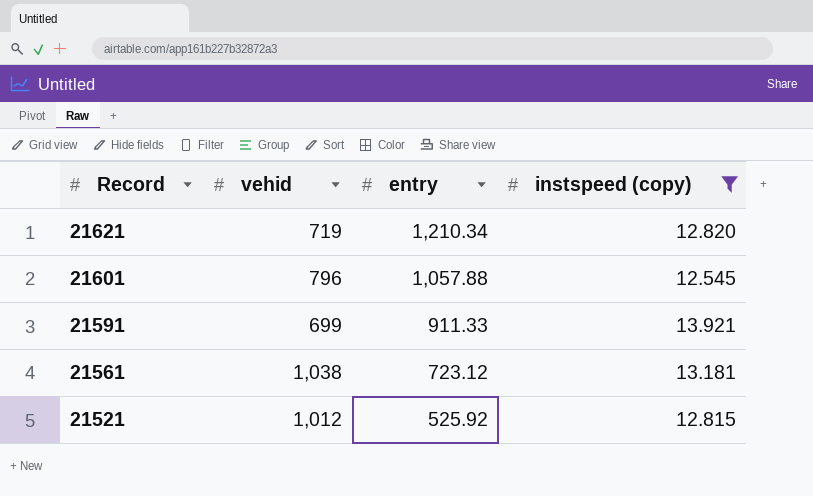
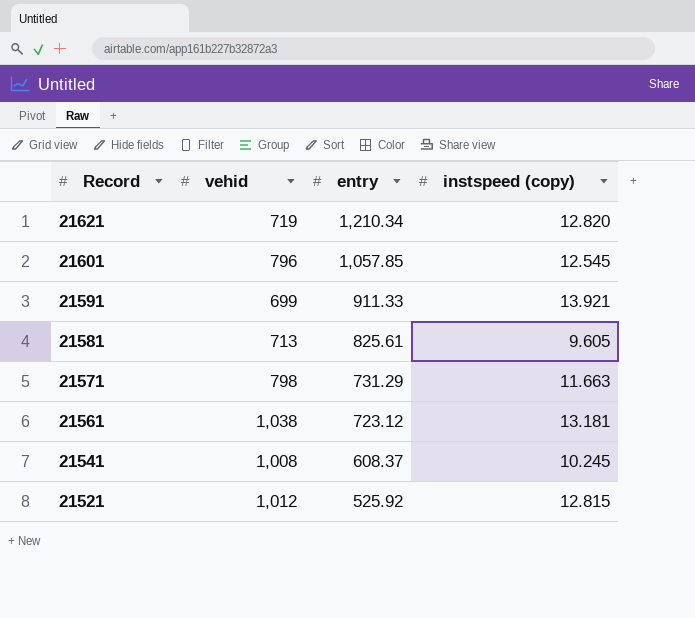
filter: instspeed (copy) >= 12.545 -> none
21601 | entry: 1,057.88 -> 1,057.85

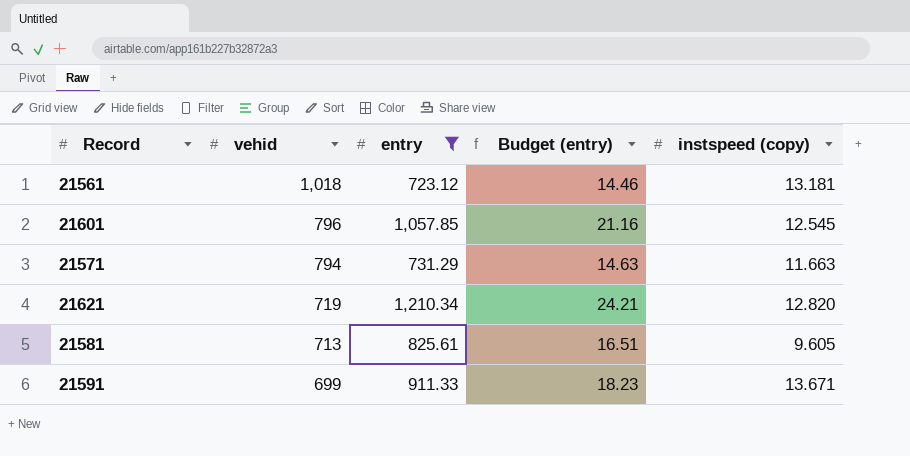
filter: none -> entry >= 723.12
row order: Record descending -> vehid descending
column Budget (entry) | formula: none -> [entry] * 0.02
21561 | vehid: 1,038 -> 1,018
21571 | vehid: 798 -> 794
21591 | instspeed (copy): 13.921 -> 13.671

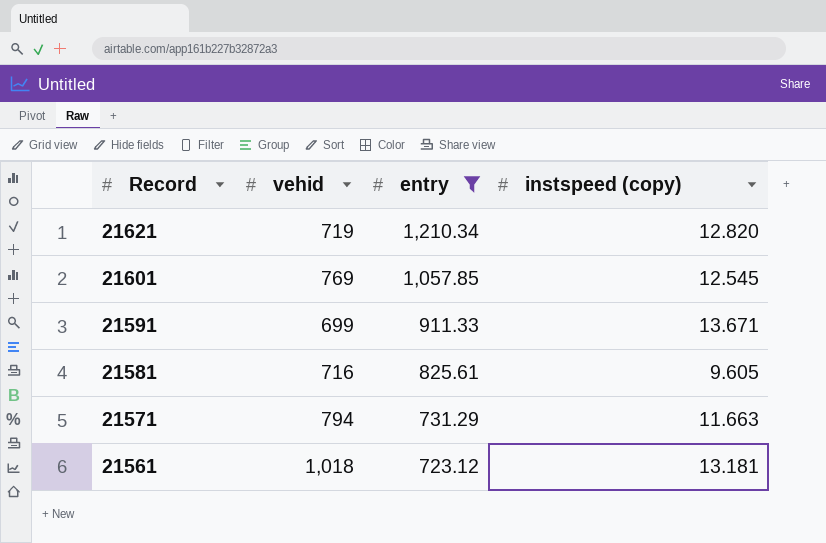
row order: vehid descending -> Record descending
column Budget (entry) | formula: [entry] * 0.02 -> none
21601 | vehid: 796 -> 769
21581 | vehid: 713 -> 716

